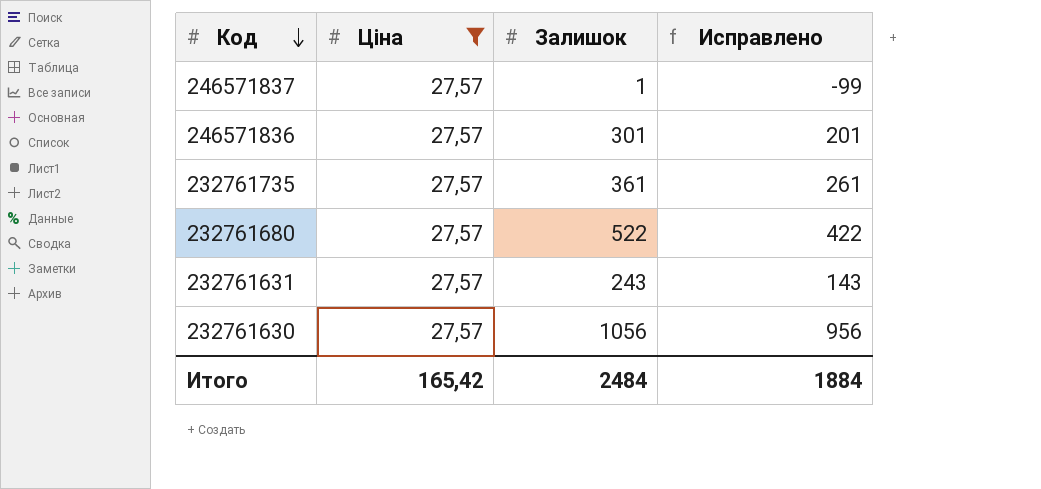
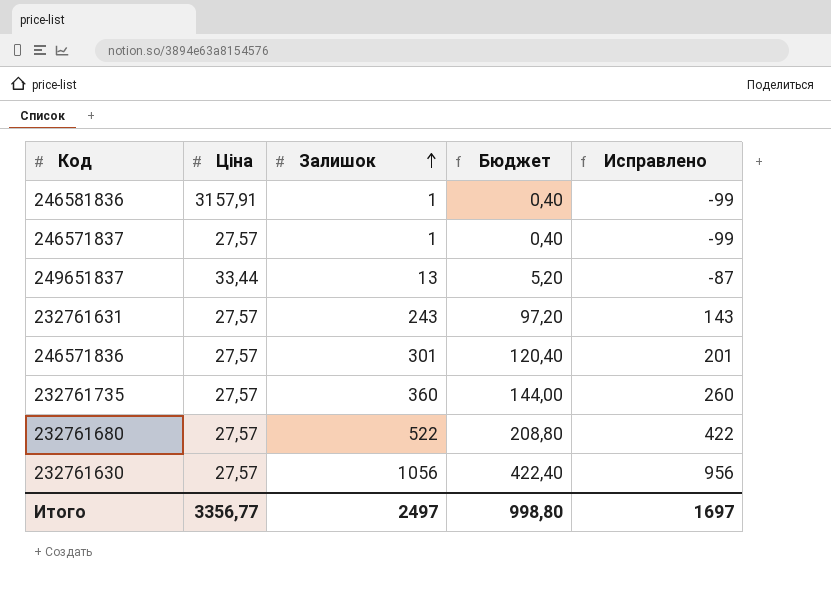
filter: Ціна = 27,57 -> none
row order: Код descending -> Залишок ascending
column Бюджет | formula: none -> [Залишок] * 0,4
232761735 | Залишок: 361 -> 360
232761735 | Исправлено: 261 -> 260
Итого | Ціна: 165,42 -> 3356,77
Итого | Залишок: 2484 -> 2497
Итого | Исправлено: 1884 -> 1697

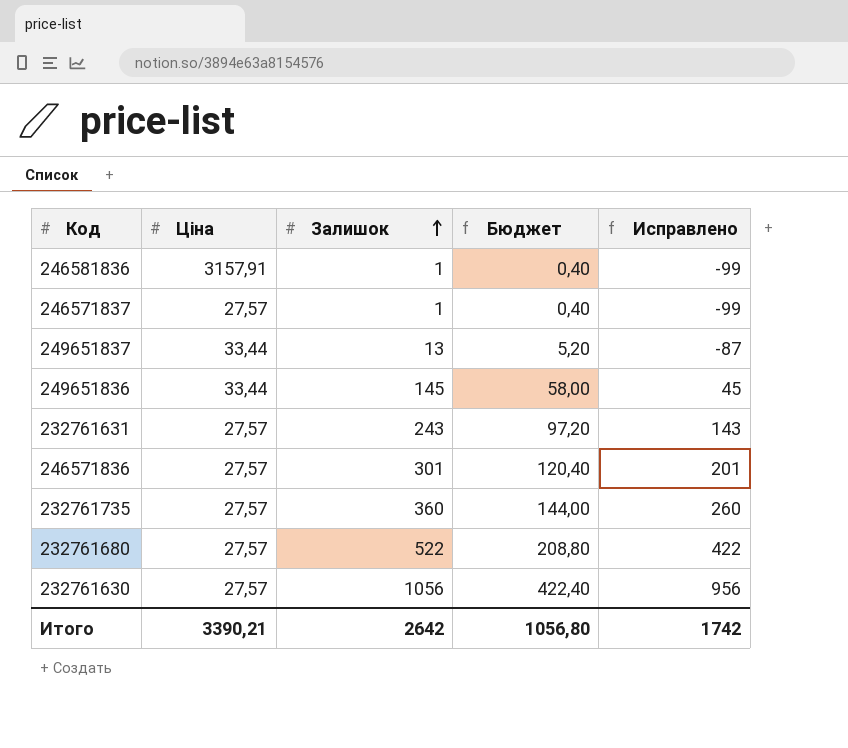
row 249651836: none -> 33,44 | 145 | 58,00 | 45
Итого | Ціна: 3356,77 -> 3390,21
Итого | Залишок: 2497 -> 2642
Итого | Бюджет: 998,80 -> 1056,80
Итого | Исправлено: 1697 -> 1742

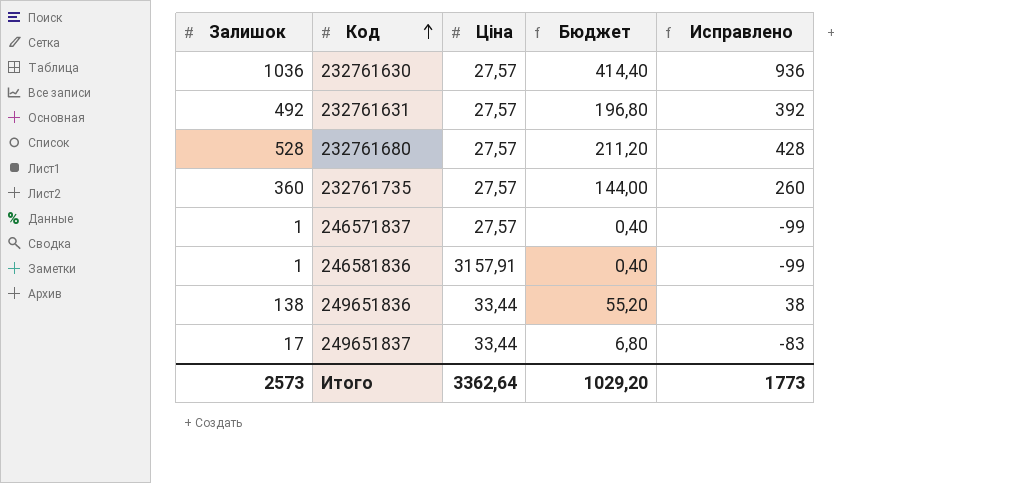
row order: Залишок ascending -> Код ascending
column Залишок | position: 3 -> 1
row 246571836: 27,57 | 301 | 120,40 | 201 -> none
232761630 | Залишок: 1056 -> 1036
232761630 | Бюджет: 422,40 -> 414,40
232761630 | Исправлено: 956 -> 936
232761631 | Залишок: 243 -> 492
232761631 | Бюджет: 97,20 -> 196,80
232761631 | Исправлено: 143 -> 392
232761680 | Залишок: 522 -> 528
232761680 | Бюджет: 208,80 -> 211,20
232761680 | Исправлено: 422 -> 428
249651836 | Залишок: 145 -> 138
249651836 | Бюджет: 58,00 -> 55,20
249651836 | Исправлено: 45 -> 38
249651837 | Залишок: 13 -> 17
249651837 | Бюджет: 5,20 -> 6,80
249651837 | Исправлено: -87 -> -83
Итого | Залишок: 2642 -> 2573
Итого | Ціна: 3390,21 -> 3362,64
Итого | Бюджет: 1056,80 -> 1029,20
Итого | Исправлено: 1742 -> 1773

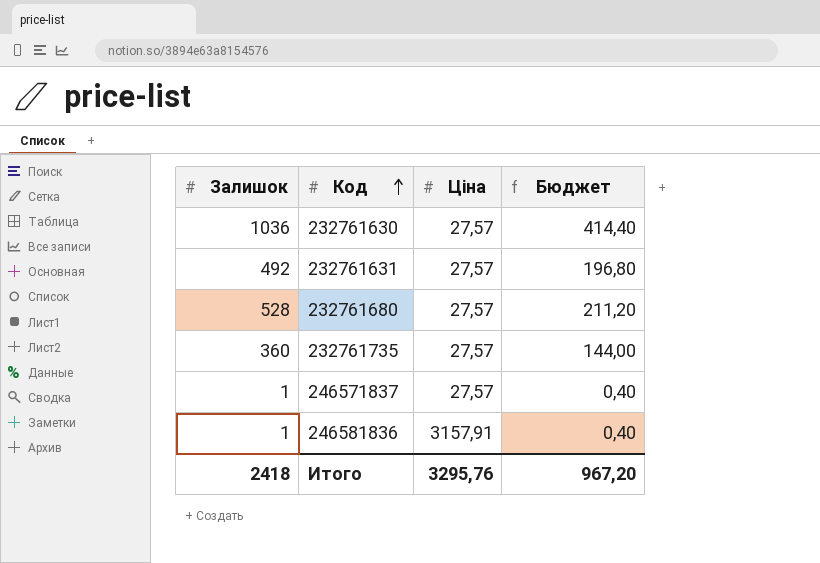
column Исправлено | formula: [Залишок] - 100 -> none
row 249651836: 138 | 33,44 | 55,20 | 38 -> none
row 249651837: 17 | 33,44 | 6,80 | -83 -> none
Итого | Залишок: 2573 -> 2418
Итого | Ціна: 3362,64 -> 3295,76
Итого | Бюджет: 1029,20 -> 967,20

